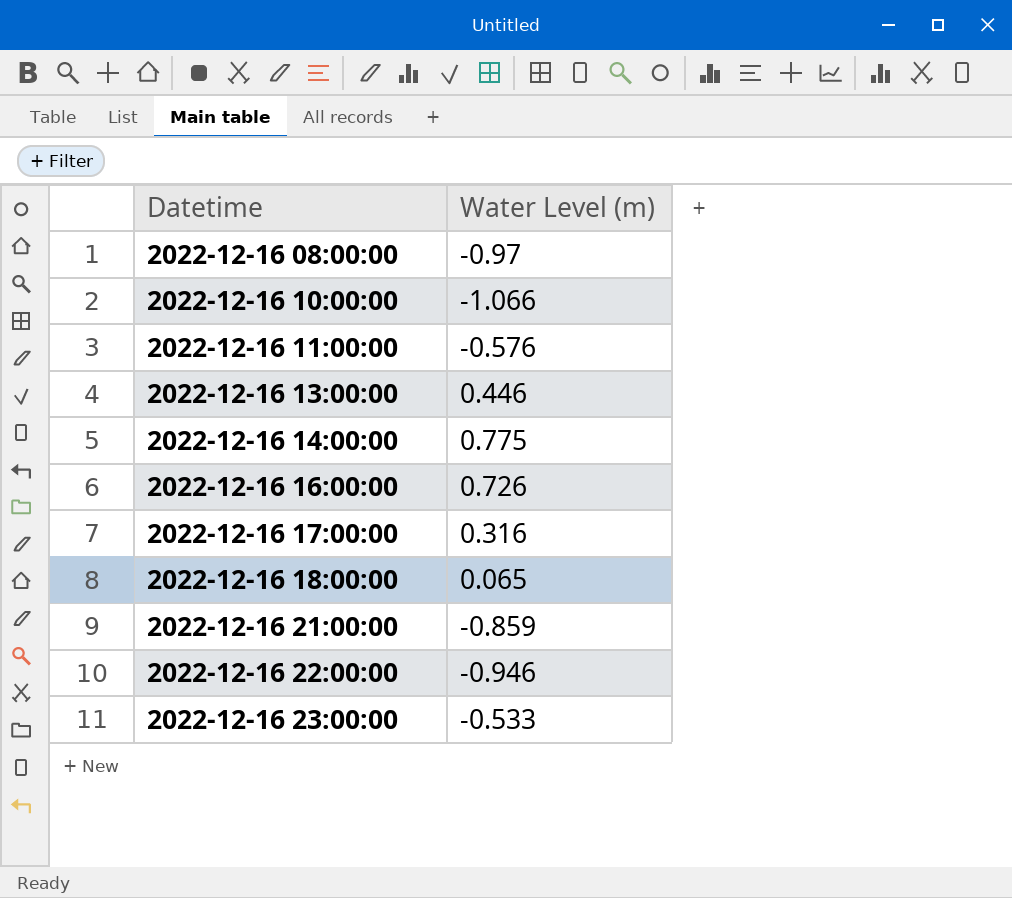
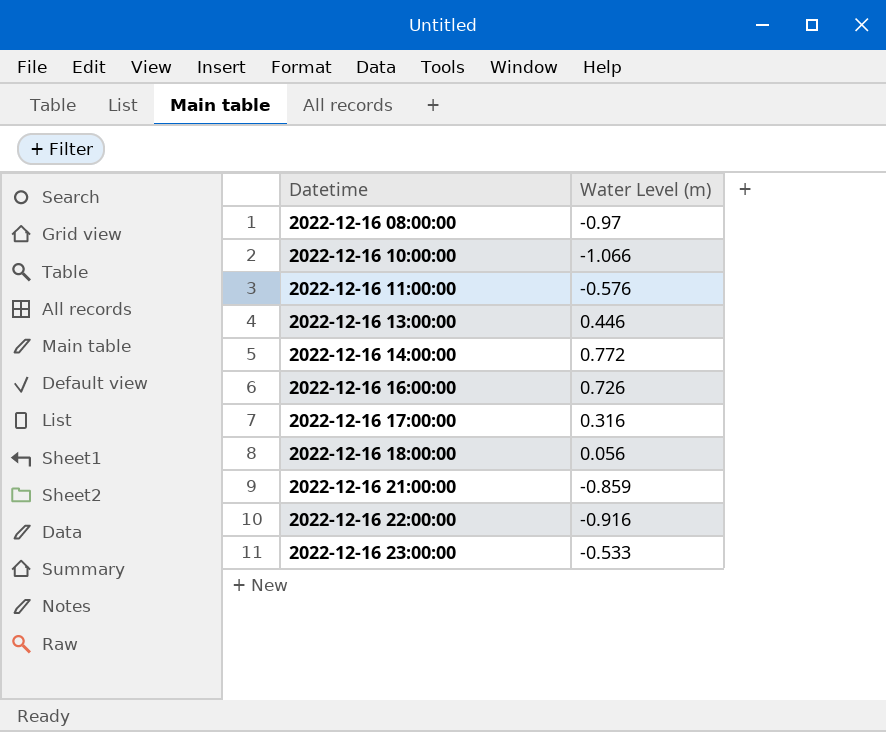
2022-12-16 14:00:00 | Water Level (m): 0.775 -> 0.772
2022-12-16 18:00:00 | Water Level (m): 0.065 -> 0.056
2022-12-16 22:00:00 | Water Level (m): -0.946 -> -0.916

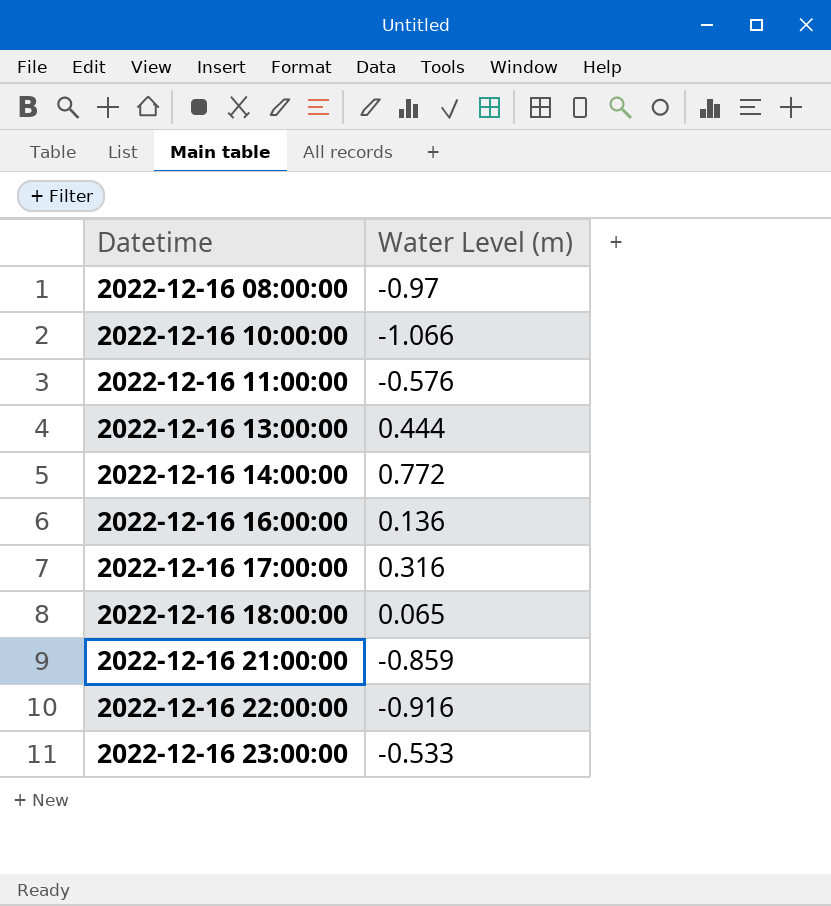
2022-12-16 13:00:00 | Water Level (m): 0.446 -> 0.444
2022-12-16 16:00:00 | Water Level (m): 0.726 -> 0.136
2022-12-16 18:00:00 | Water Level (m): 0.056 -> 0.065

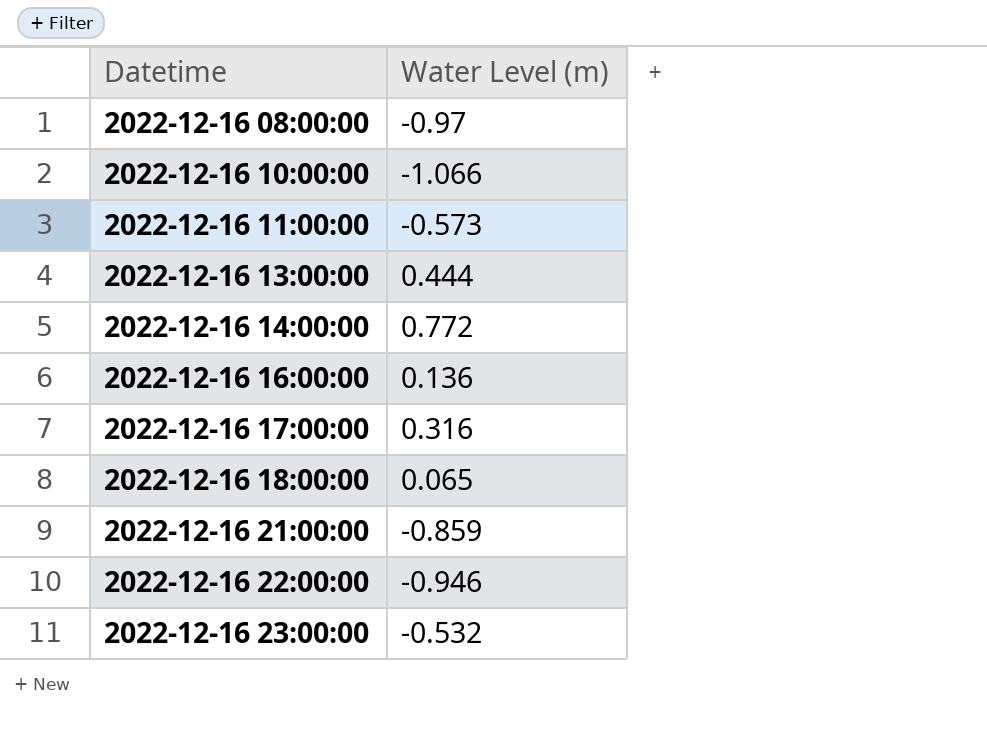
2022-12-16 11:00:00 | Water Level (m): -0.576 -> -0.573
2022-12-16 22:00:00 | Water Level (m): -0.916 -> -0.946
2022-12-16 23:00:00 | Water Level (m): -0.533 -> -0.532

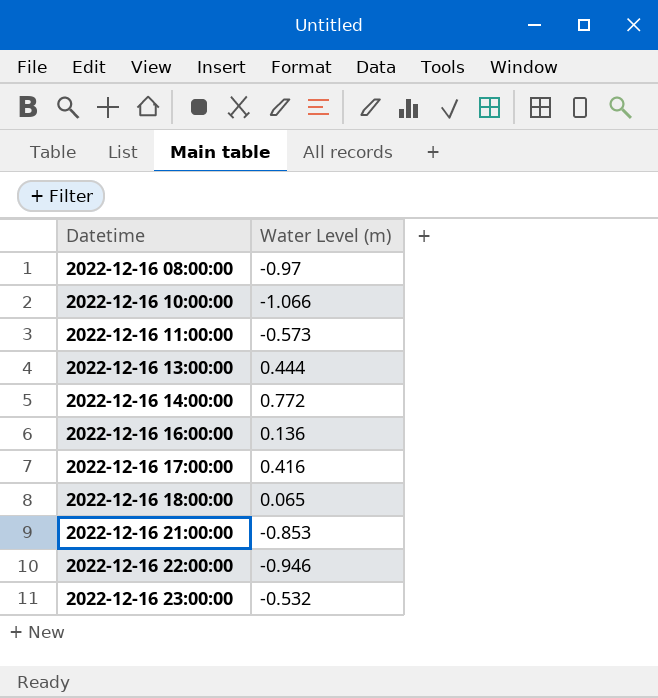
2022-12-16 17:00:00 | Water Level (m): 0.316 -> 0.416
2022-12-16 21:00:00 | Water Level (m): -0.859 -> -0.853

